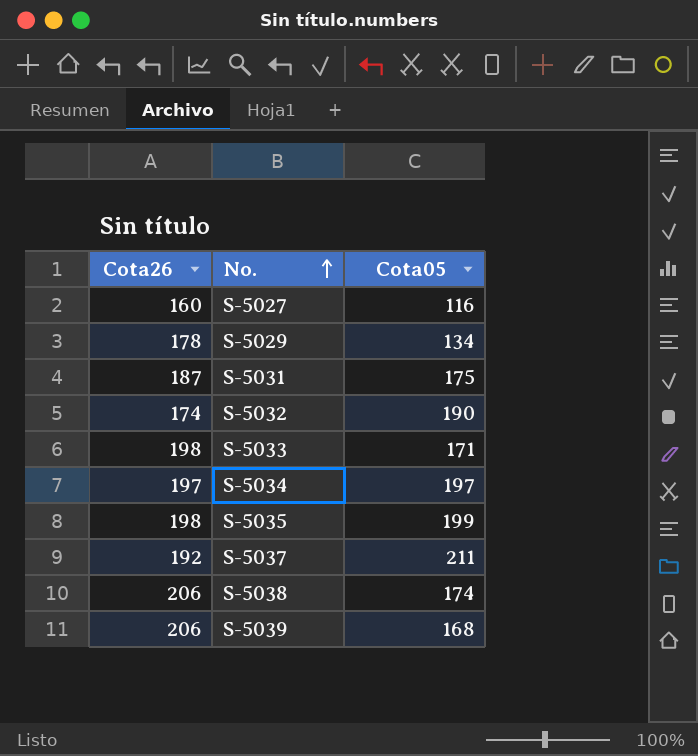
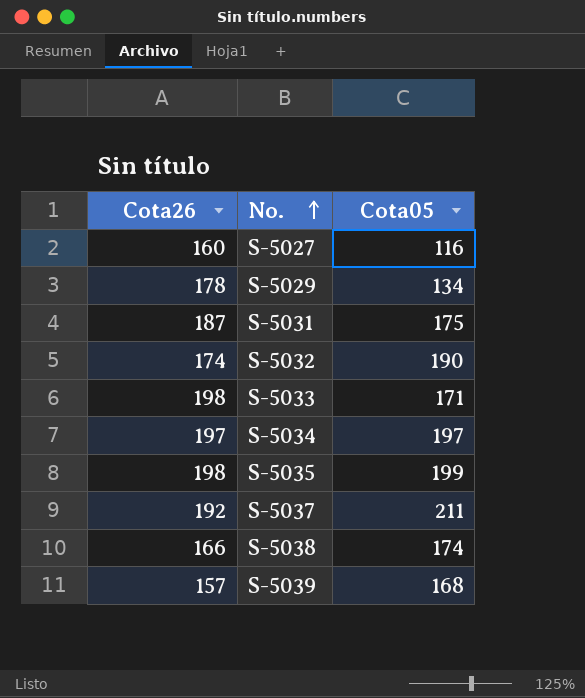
S-5038 | Cota26: 206 -> 166
S-5039 | Cota26: 206 -> 157

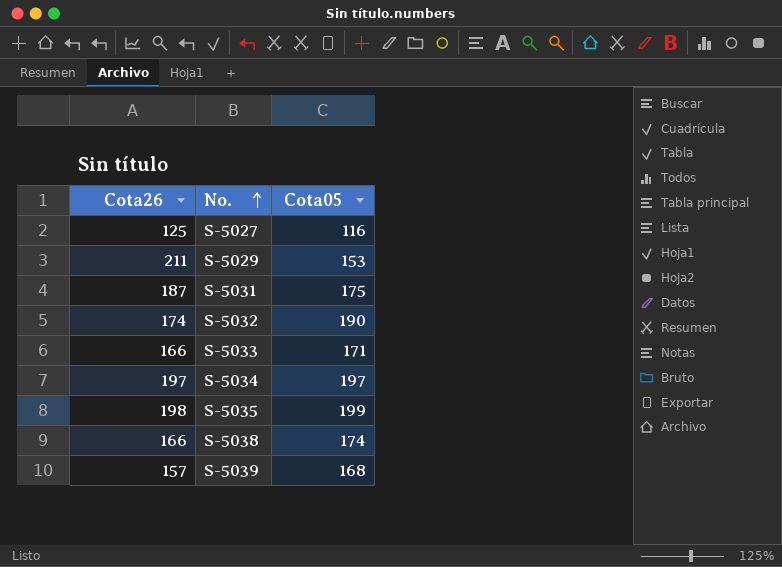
row S-5037: 192 | 211 -> none
S-5027 | Cota26: 160 -> 125
S-5029 | Cota26: 178 -> 211
S-5029 | Cota05: 134 -> 153
S-5033 | Cota26: 198 -> 166

